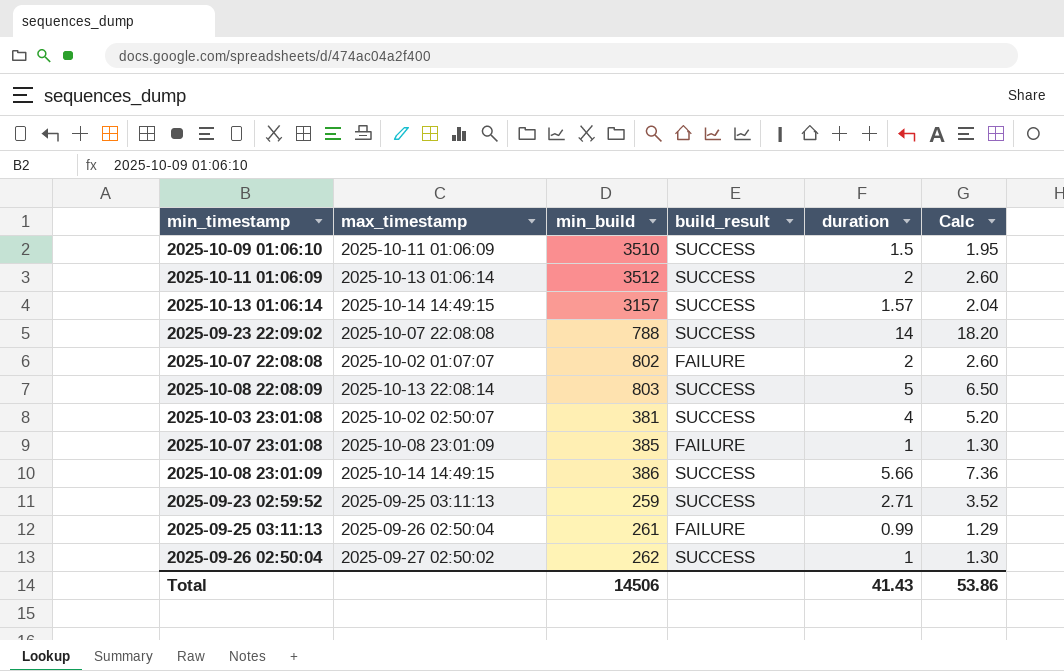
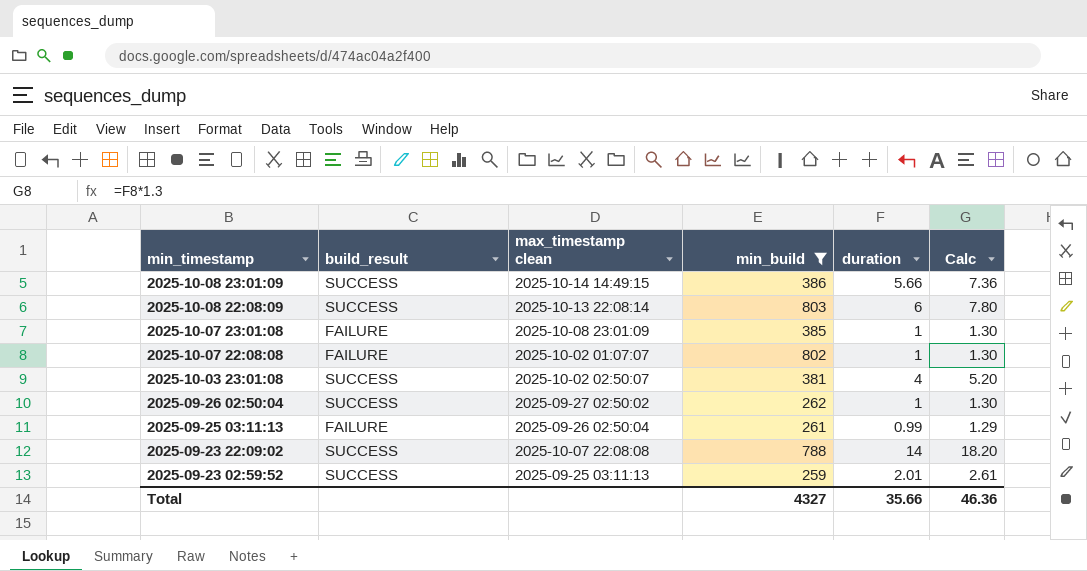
filter: none -> min_build <= 803
row order: none -> min_timestamp descending
column build_result | position: 4 -> 2
column name: max_timestamp -> max_timestamp clean
2025-10-08 22:08:09 | duration: 5 -> 6
2025-10-08 22:08:09 | Calc: 6.50 -> 7.80
2025-10-07 22:08:08 | duration: 2 -> 1
2025-10-07 22:08:08 | Calc: 2.60 -> 1.30
2025-09-23 02:59:52 | duration: 2.71 -> 2.01
2025-09-23 02:59:52 | Calc: 3.52 -> 2.61
Total | min_build: 14506 -> 4327
Total | duration: 41.43 -> 35.66
Total | Calc: 53.86 -> 46.36

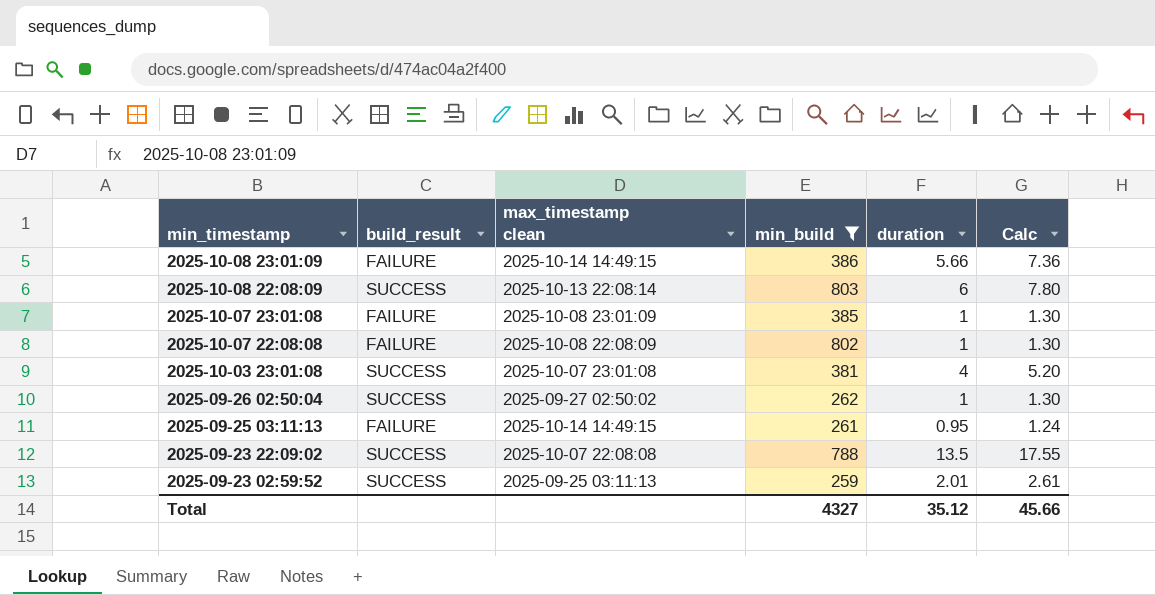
2025-10-08 23:01:09 | build_result: SUCCESS -> FAILURE
2025-10-07 22:08:08 | max_timestamp clean: 2025-10-02 01:07:07 -> 2025-10-08 22:08:09
2025-10-03 23:01:08 | max_timestamp clean: 2025-10-02 02:50:07 -> 2025-10-07 23:01:08
2025-09-25 03:11:13 | max_timestamp clean: 2025-09-26 02:50:04 -> 2025-10-14 14:49:15
2025-09-25 03:11:13 | duration: 0.99 -> 0.95
2025-09-25 03:11:13 | Calc: 1.29 -> 1.24
2025-09-23 22:09:02 | duration: 14 -> 13.5
2025-09-23 22:09:02 | Calc: 18.20 -> 17.55
Total | duration: 35.66 -> 35.12
Total | Calc: 46.36 -> 45.66

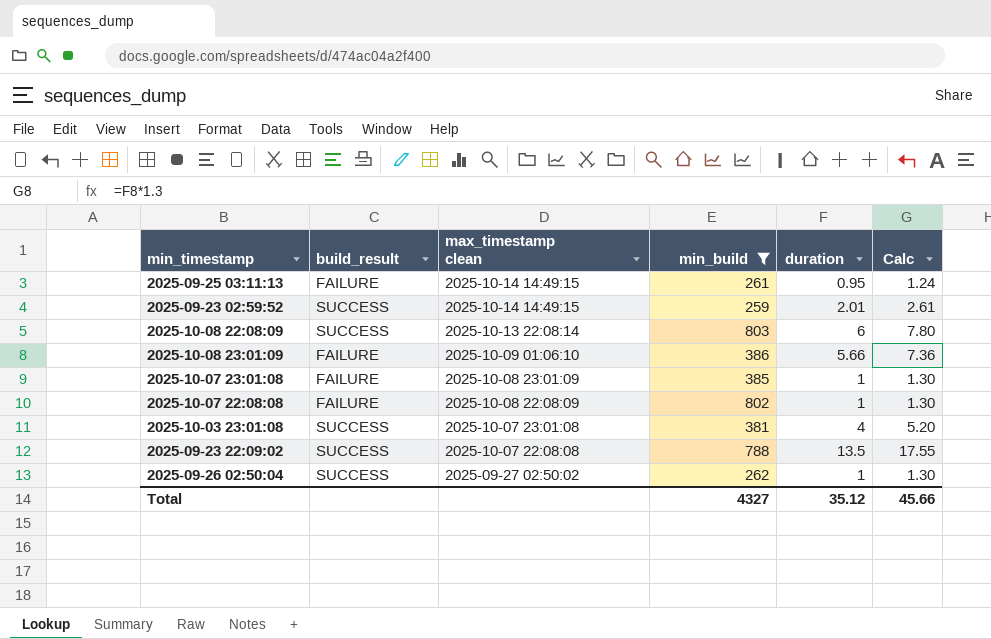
row order: min_timestamp descending -> max_timestamp clean descending
2025-09-23 02:59:52 | max_timestamp clean: 2025-09-25 03:11:13 -> 2025-10-14 14:49:15
2025-10-08 23:01:09 | max_timestamp clean: 2025-10-14 14:49:15 -> 2025-10-09 01:06:10

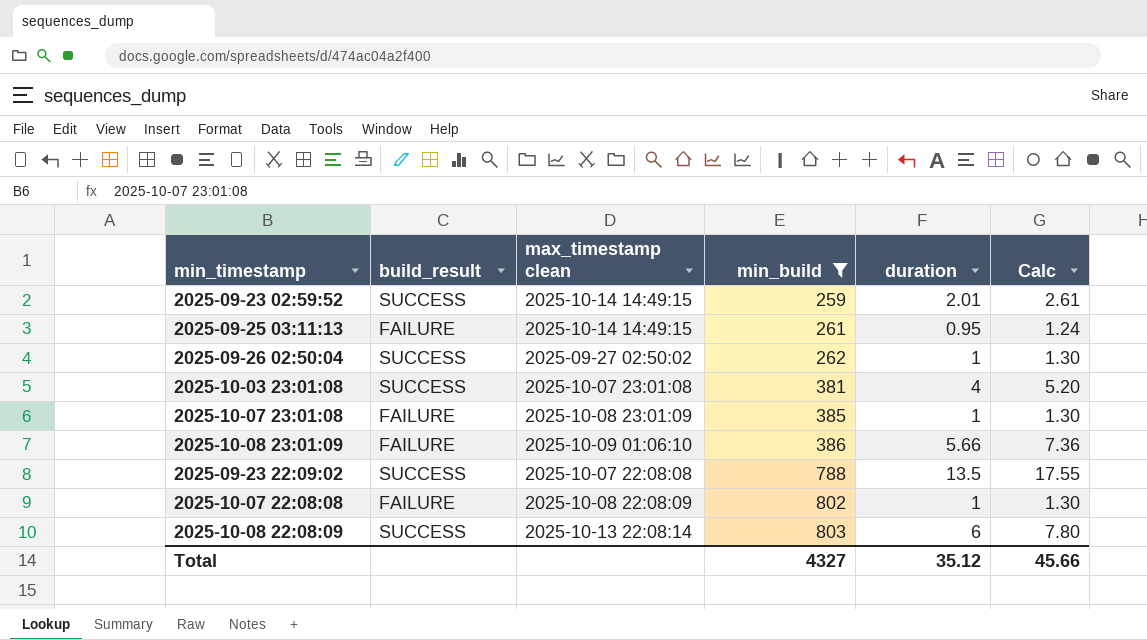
row order: max_timestamp clean descending -> min_build ascending

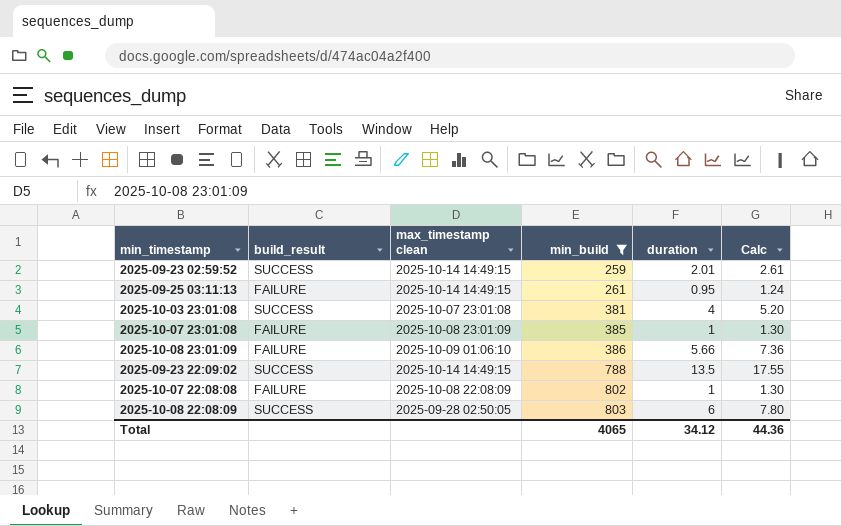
row 2025-09-26 02:50:04: SUCCESS | 2025-09-27 02:50:02 | 262 | 1 | 1.30 -> none
2025-09-23 22:09:02 | max_timestamp clean: 2025-10-07 22:08:08 -> 2025-10-14 14:49:15
2025-10-08 22:08:09 | max_timestamp clean: 2025-10-13 22:08:14 -> 2025-09-28 02:50:05
Total | min_build: 4327 -> 4065
Total | duration: 35.12 -> 34.12
Total | Calc: 45.66 -> 44.36

